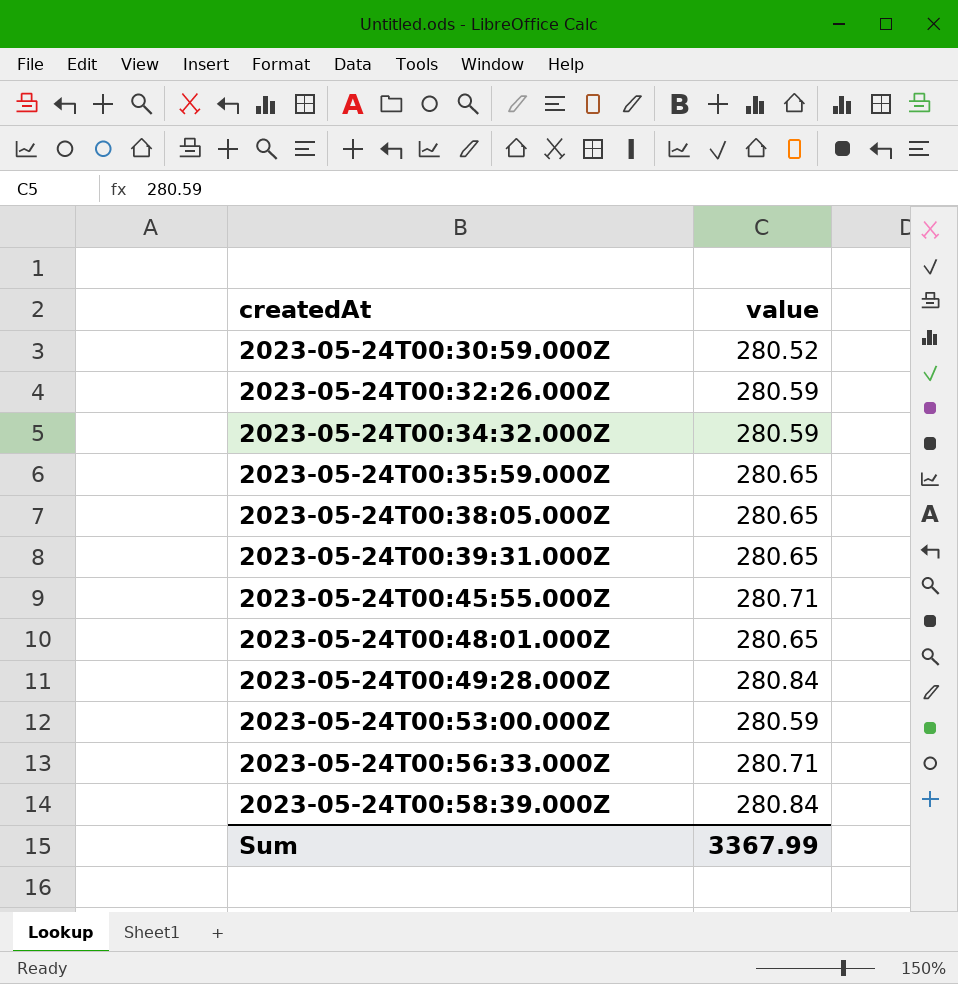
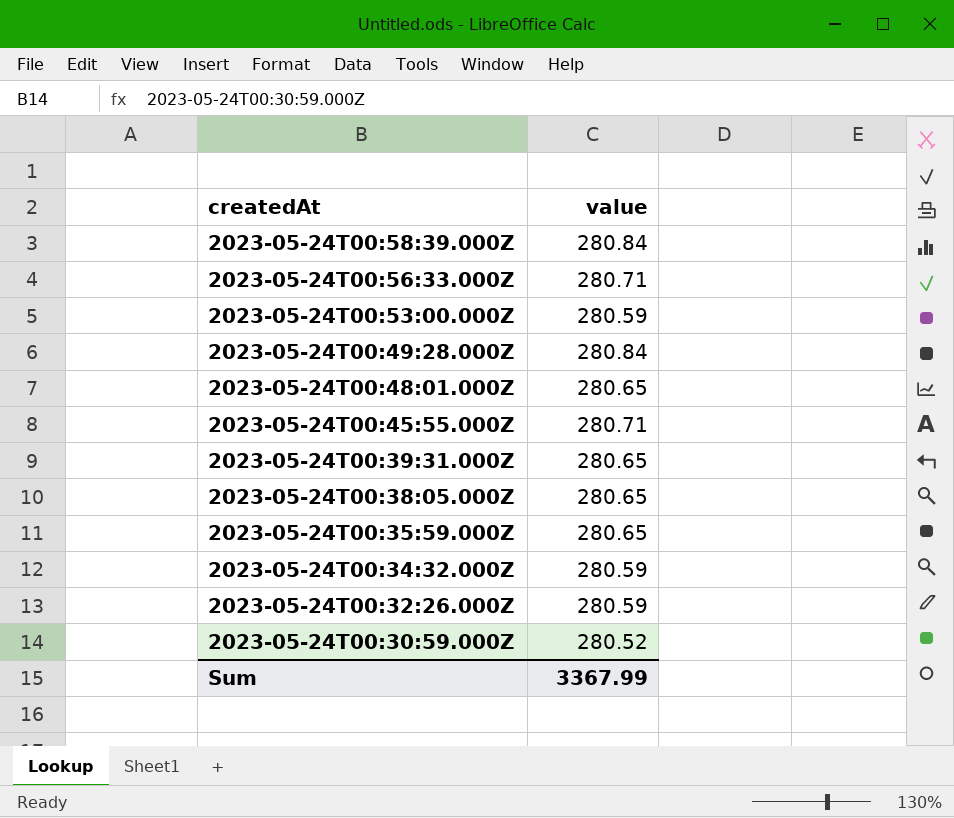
row order: createdAt ascending -> createdAt descending

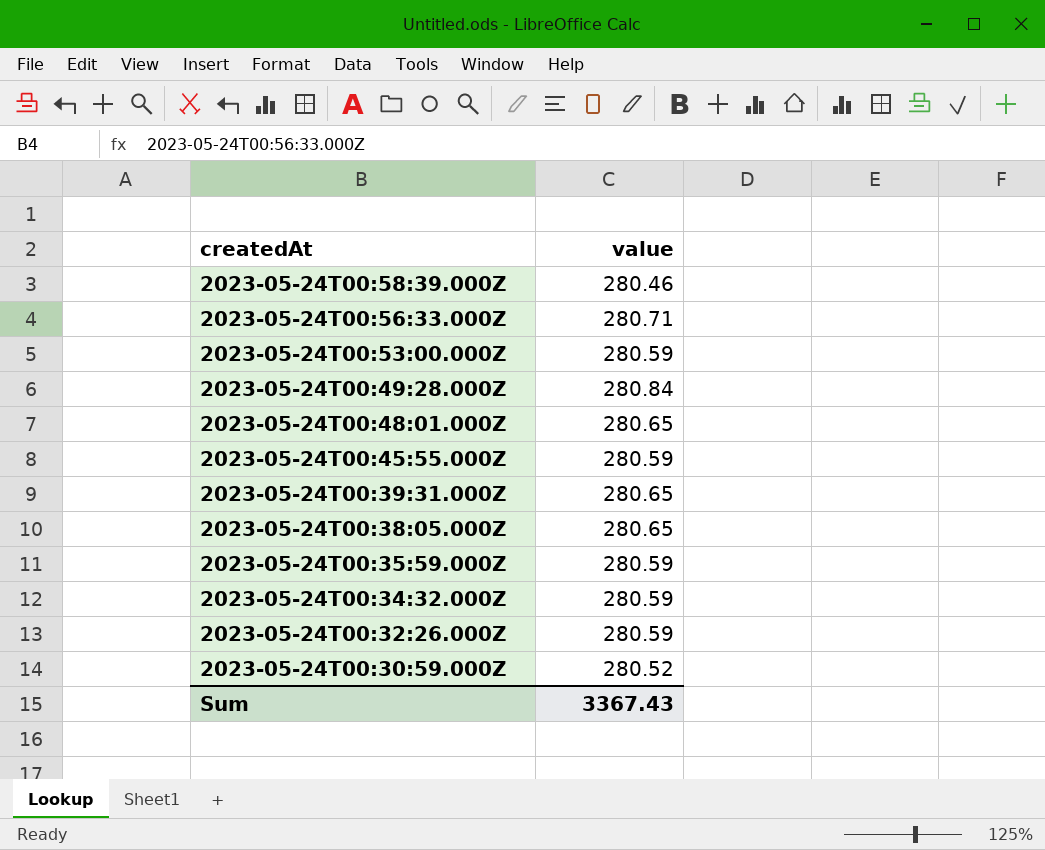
2023-05-24T00:58:39.000Z | value: 280.84 -> 280.46
2023-05-24T00:45:55.000Z | value: 280.71 -> 280.59
2023-05-24T00:35:59.000Z | value: 280.65 -> 280.59
Sum | value: 3367.99 -> 3367.43

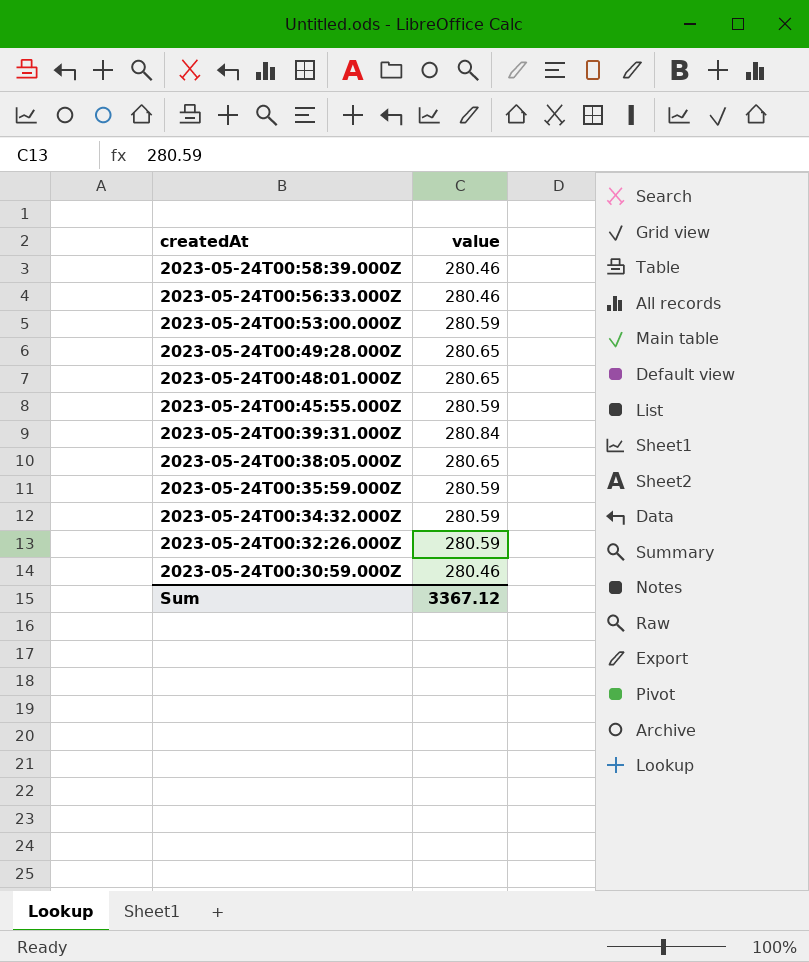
2023-05-24T00:56:33.000Z | value: 280.71 -> 280.46
2023-05-24T00:49:28.000Z | value: 280.84 -> 280.65
2023-05-24T00:39:31.000Z | value: 280.65 -> 280.84
2023-05-24T00:30:59.000Z | value: 280.52 -> 280.46
Sum | value: 3367.43 -> 3367.12

